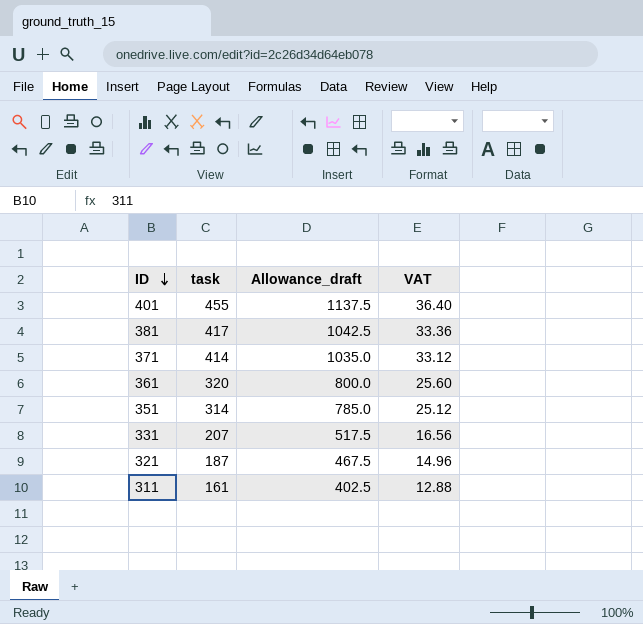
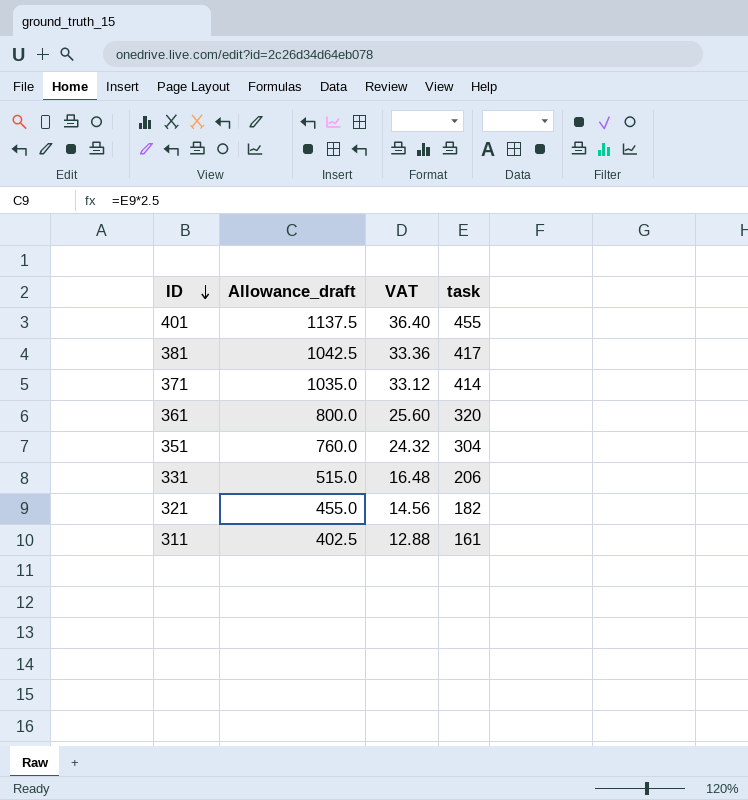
column task | position: 2 -> 4
351 | Allowance_draft: 785.0 -> 760.0
351 | VAT: 25.12 -> 24.32
351 | task: 314 -> 304
331 | Allowance_draft: 517.5 -> 515.0
331 | VAT: 16.56 -> 16.48
331 | task: 207 -> 206
321 | Allowance_draft: 467.5 -> 455.0
321 | VAT: 14.96 -> 14.56
321 | task: 187 -> 182

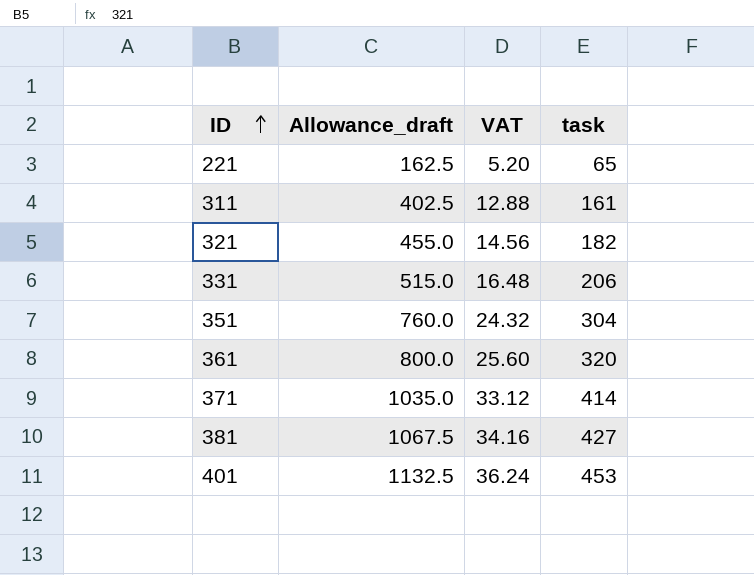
row order: ID descending -> ID ascending
row 221: none -> 162.5 | 5.20 | 65
381 | Allowance_draft: 1042.5 -> 1067.5
381 | VAT: 33.36 -> 34.16
381 | task: 417 -> 427
401 | Allowance_draft: 1137.5 -> 1132.5
401 | VAT: 36.40 -> 36.24
401 | task: 455 -> 453

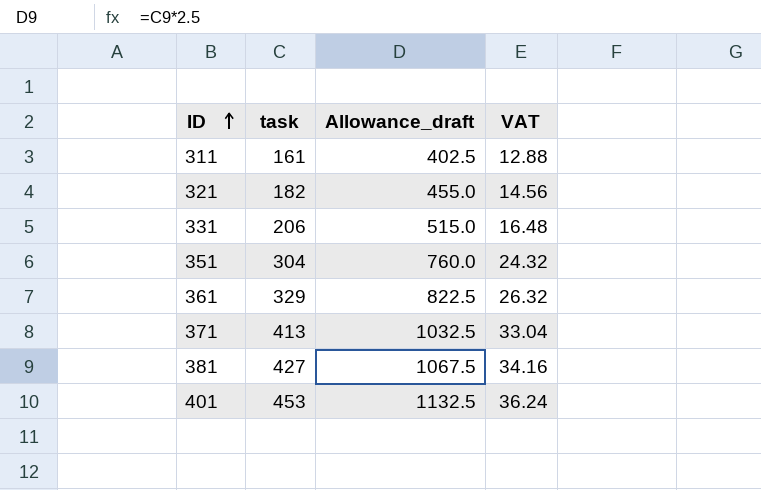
column task | position: 4 -> 2
row 221: 162.5 | 5.20 | 65 -> none
361 | task: 320 -> 329
361 | Allowance_draft: 800.0 -> 822.5
361 | VAT: 25.60 -> 26.32
371 | task: 414 -> 413
371 | Allowance_draft: 1035.0 -> 1032.5
371 | VAT: 33.12 -> 33.04

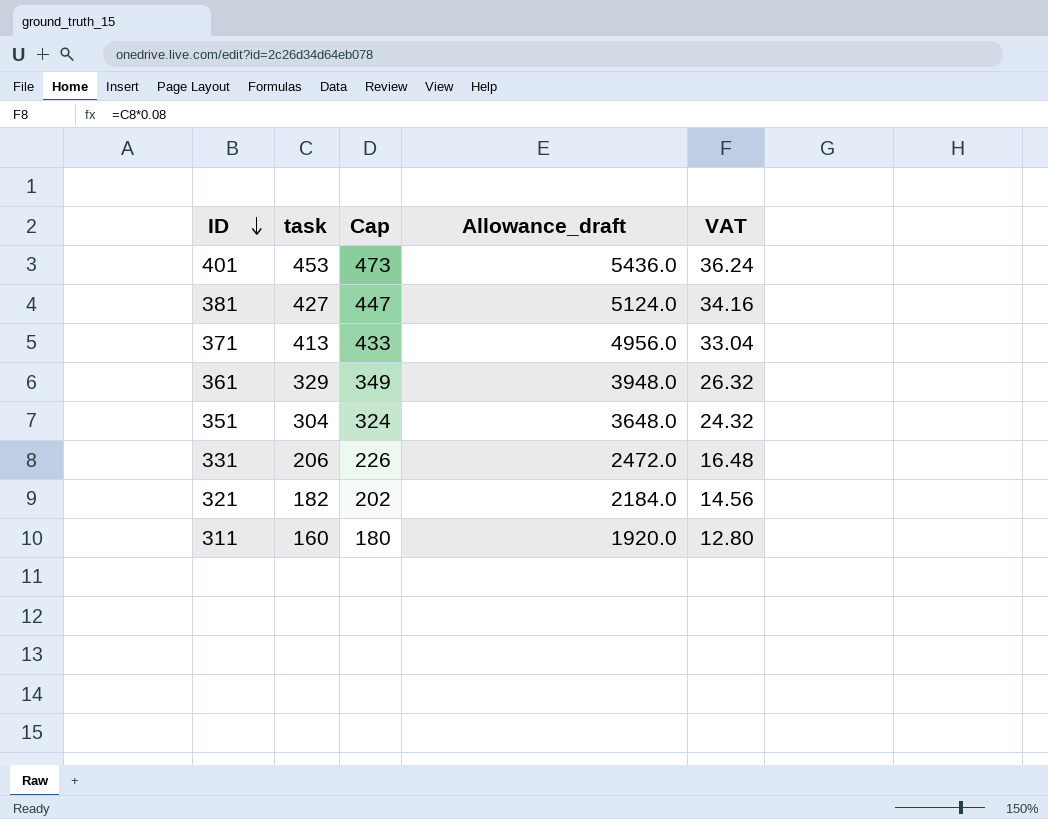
row order: ID ascending -> ID descending
column Cap | formula: none -> [task] + 20
column Allowance_draft | formula: [task] * 2.5 -> [task] * 12
311 | task: 161 -> 160
311 | VAT: 12.88 -> 12.80

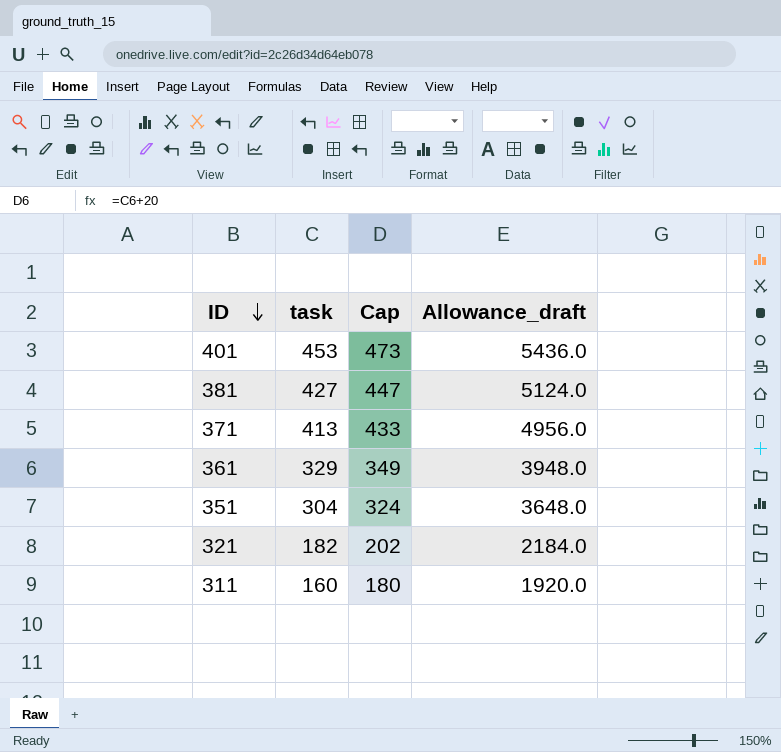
column VAT | formula: [task] * 0.08 -> none
row 331: 206 | 226 | 2472.0 | 16.48 -> none

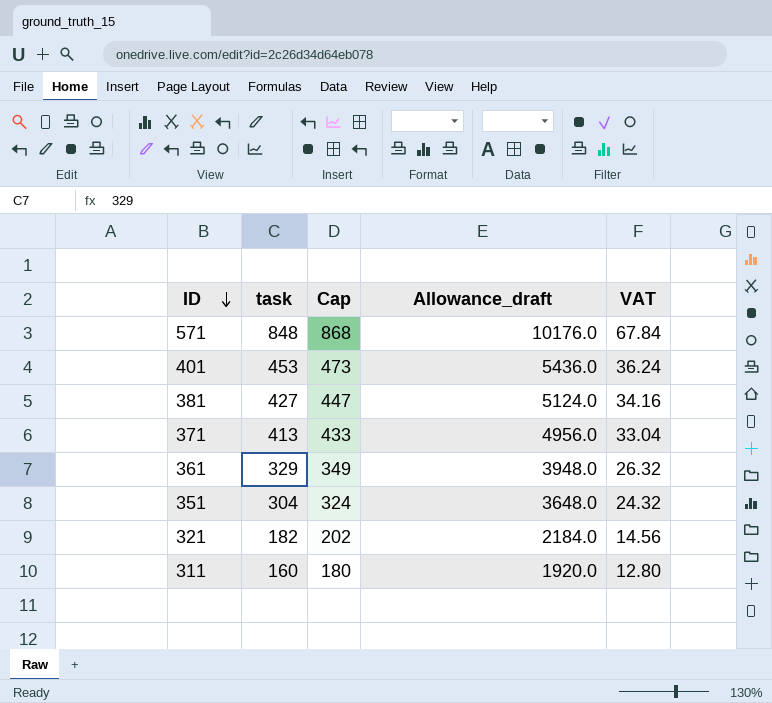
column VAT | formula: none -> [task] * 0.08
row 571: none -> 848 | 868 | 10176.0 | 67.84

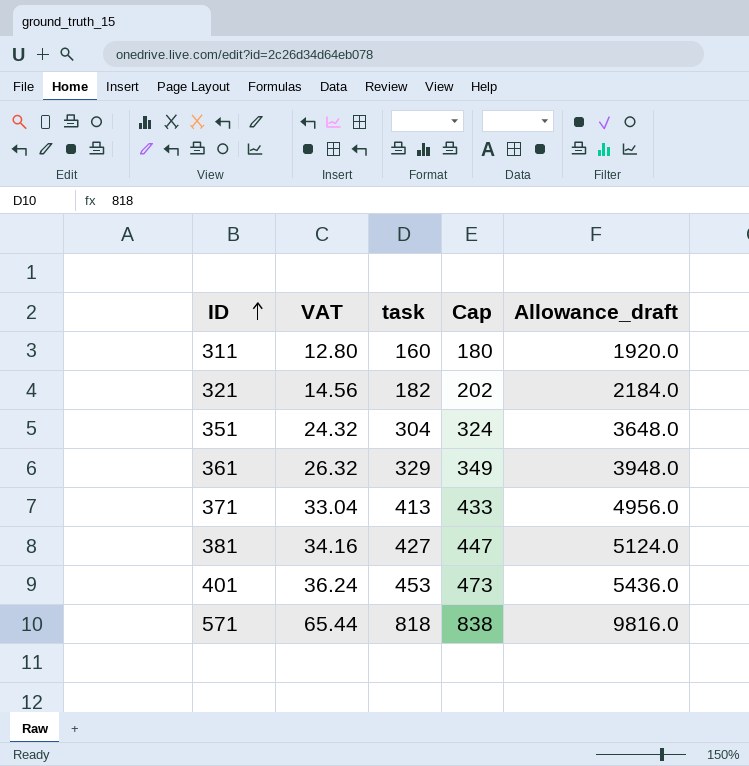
row order: ID descending -> ID ascending
column VAT | position: 5 -> 2
571 | VAT: 67.84 -> 65.44
571 | task: 848 -> 818
571 | Cap: 868 -> 838
571 | Allowance_draft: 10176.0 -> 9816.0

